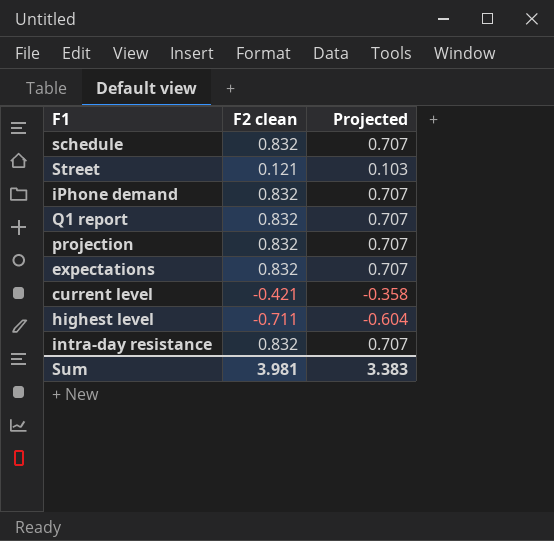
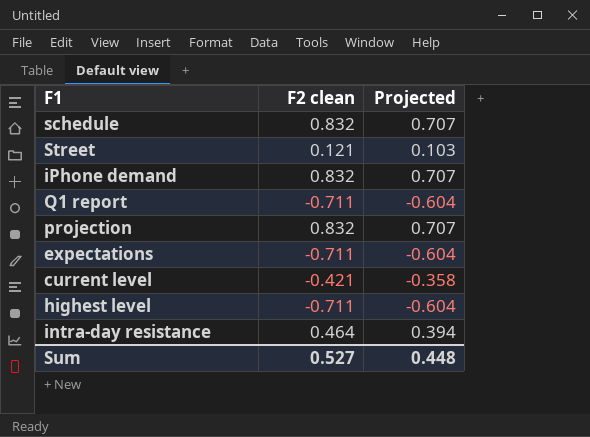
Q1 report | F2 clean: 0.832 -> -0.711
Q1 report | Projected: 0.707 -> -0.604
expectations | F2 clean: 0.832 -> -0.711
expectations | Projected: 0.707 -> -0.604
intra-day resistance | F2 clean: 0.832 -> 0.464
intra-day resistance | Projected: 0.707 -> 0.394
Sum | F2 clean: 3.981 -> 0.527
Sum | Projected: 3.383 -> 0.448

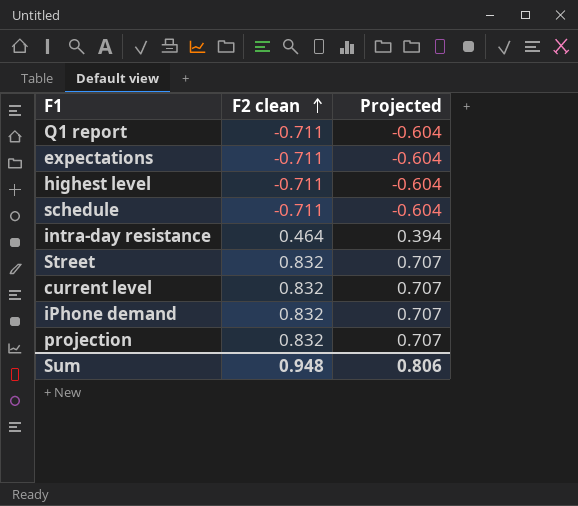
row order: none -> F2 clean ascending
schedule | F2 clean: 0.832 -> -0.711
schedule | Projected: 0.707 -> -0.604
Street | F2 clean: 0.121 -> 0.832
Street | Projected: 0.103 -> 0.707
current level | F2 clean: -0.421 -> 0.832
current level | Projected: -0.358 -> 0.707
Sum | F2 clean: 0.527 -> 0.948
Sum | Projected: 0.448 -> 0.806

